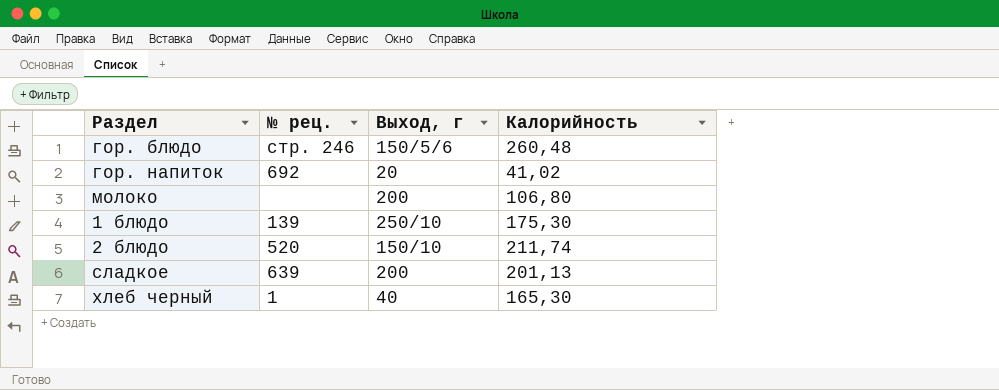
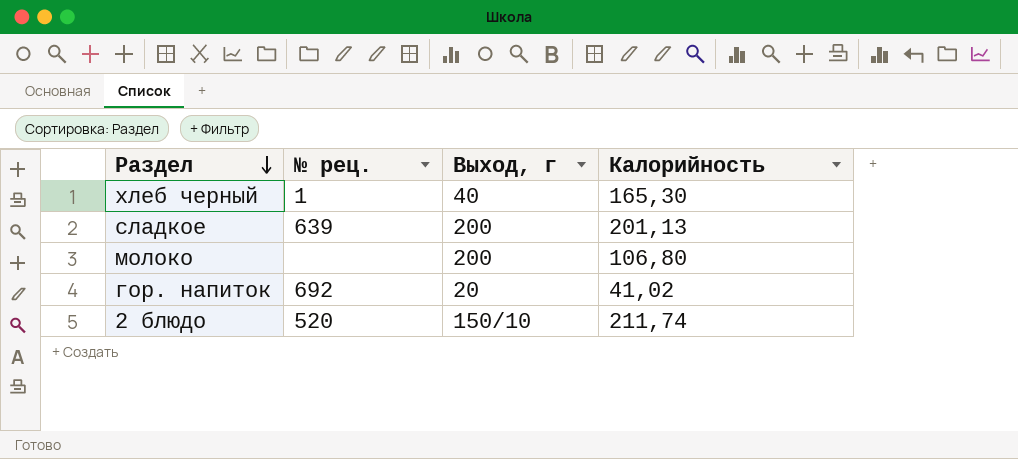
row order: none -> Раздел descending
row гор. блюдо: стр. 246 | 150/5/6 | 260,48 -> none
row 1 блюдо: 139 | 250/10 | 175,30 -> none

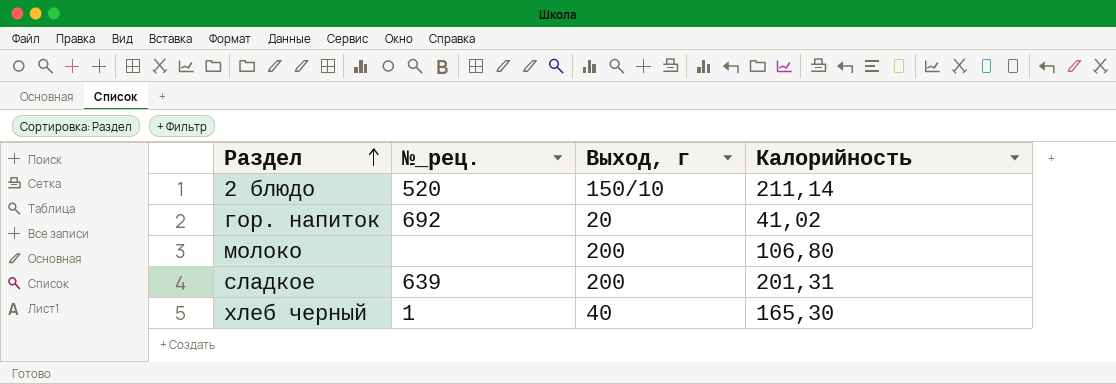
row order: Раздел descending -> Раздел ascending
column name: № рец. -> №_рец.
2 блюдо | Калорийность: 211,74 -> 211,14
сладкое | Калорийность: 201,13 -> 201,31

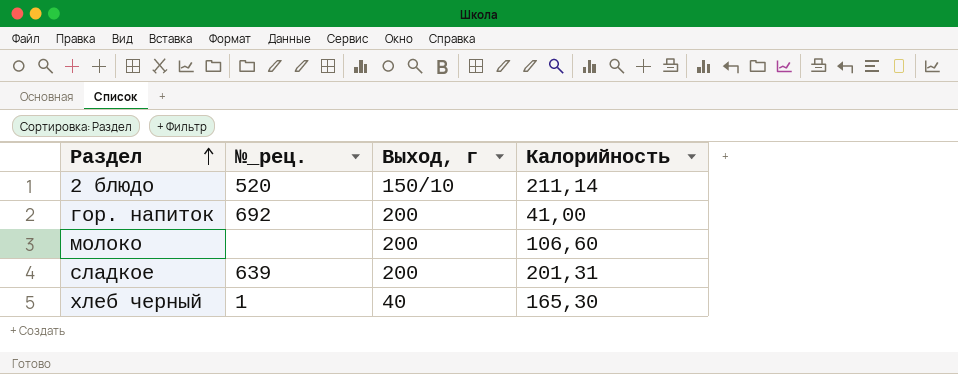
гор. напиток | Выход, г: 20 -> 200
гор. напиток | Калорийность: 41,02 -> 41,00
молоко | Калорийность: 106,80 -> 106,60

